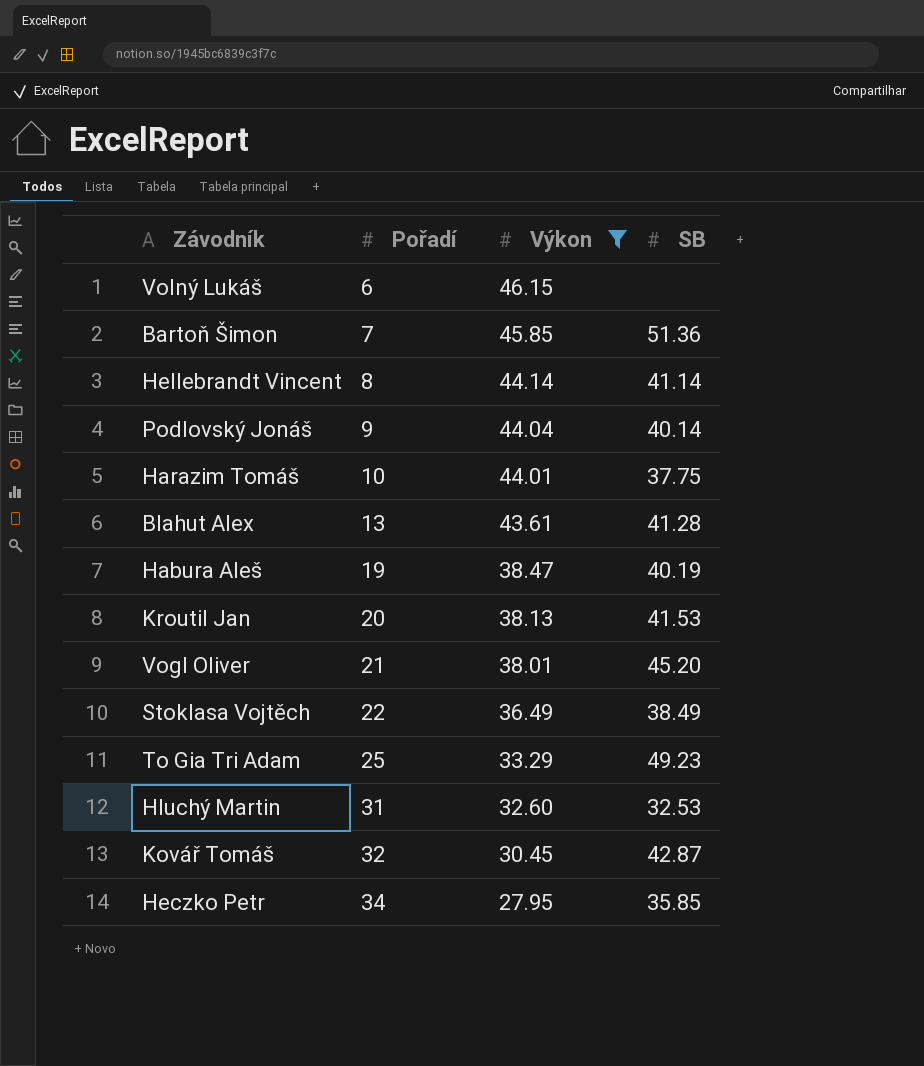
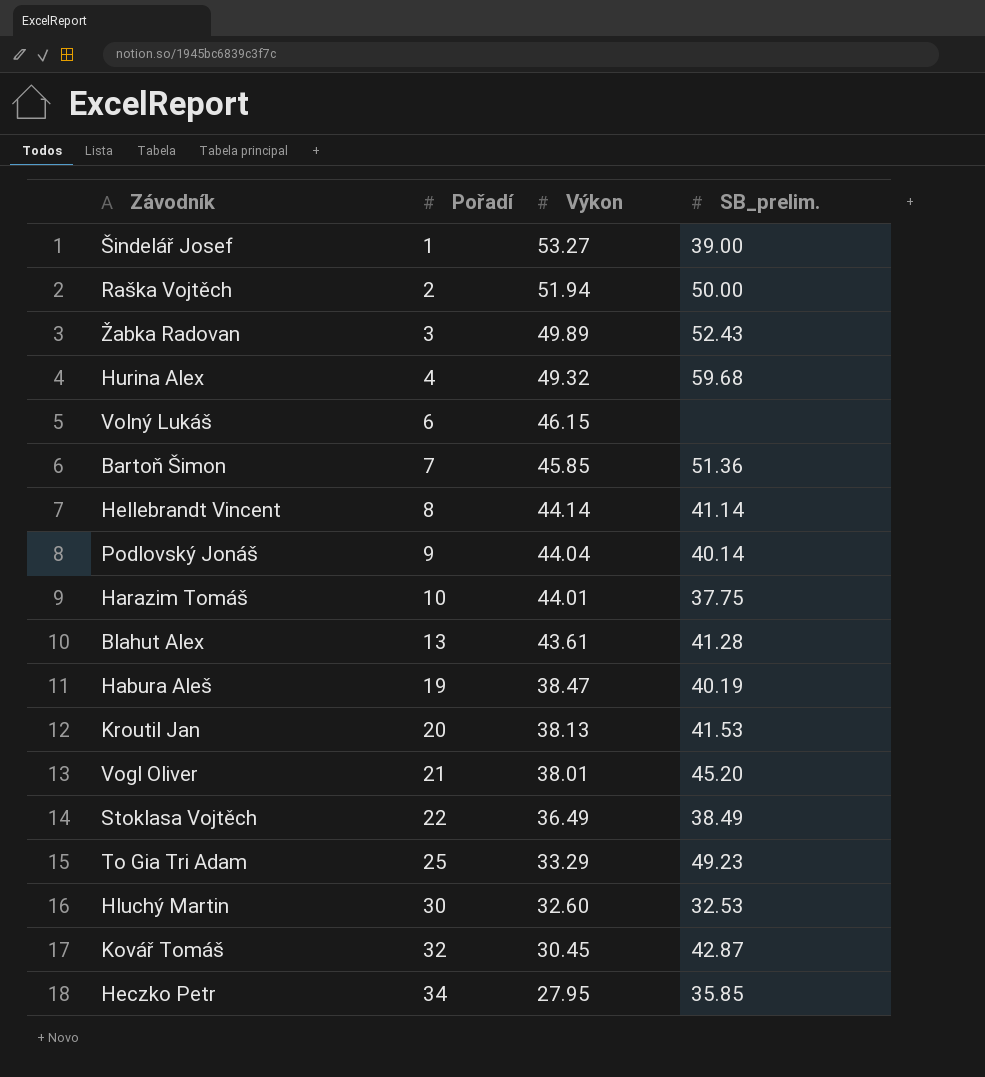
filter: Výkon <= 46.15 -> none
column name: SB -> SB_prelim.
Hluchý Martin | Pořadí: 31 -> 30

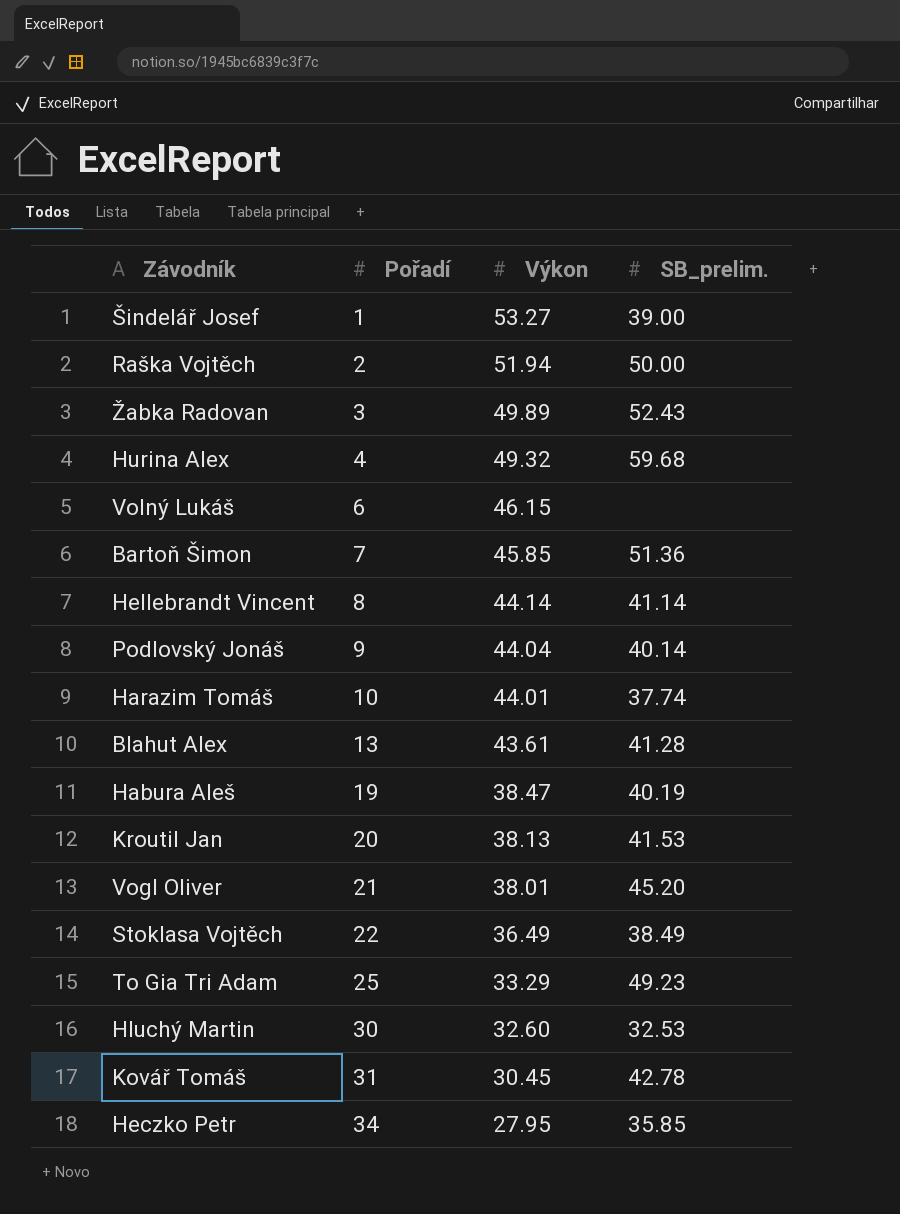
Harazim Tomáš | SB_prelim.: 37.75 -> 37.74
Kovář Tomáš | Pořadí: 32 -> 31
Kovář Tomáš | SB_prelim.: 42.87 -> 42.78

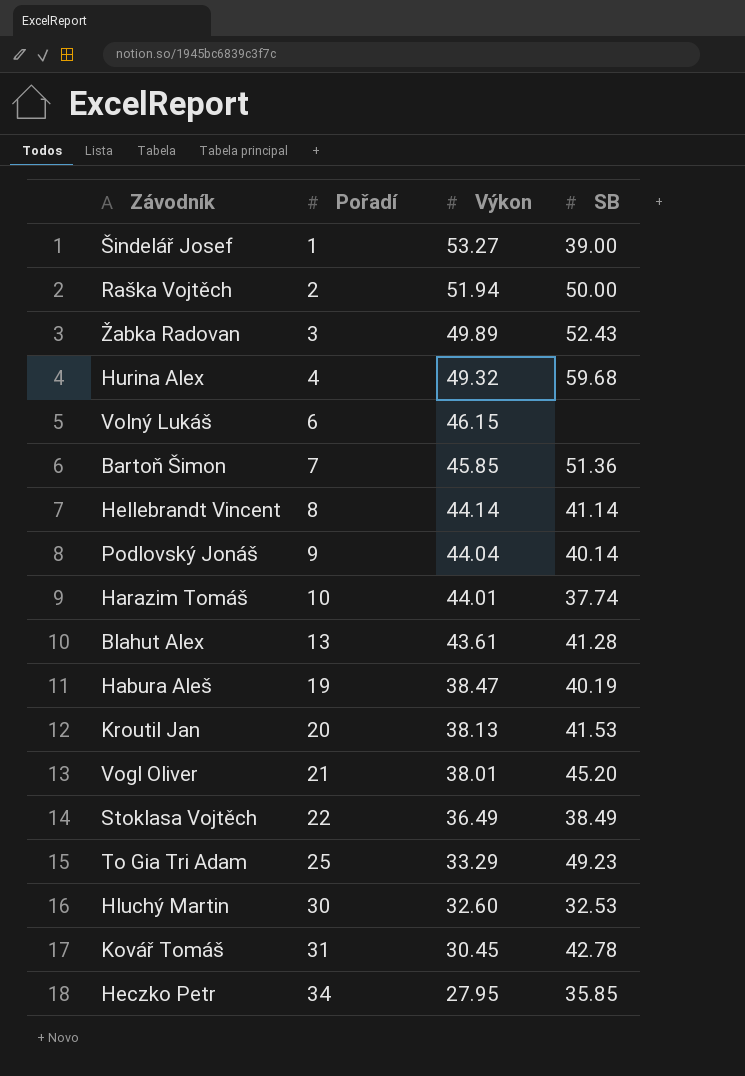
column name: SB_prelim. -> SB

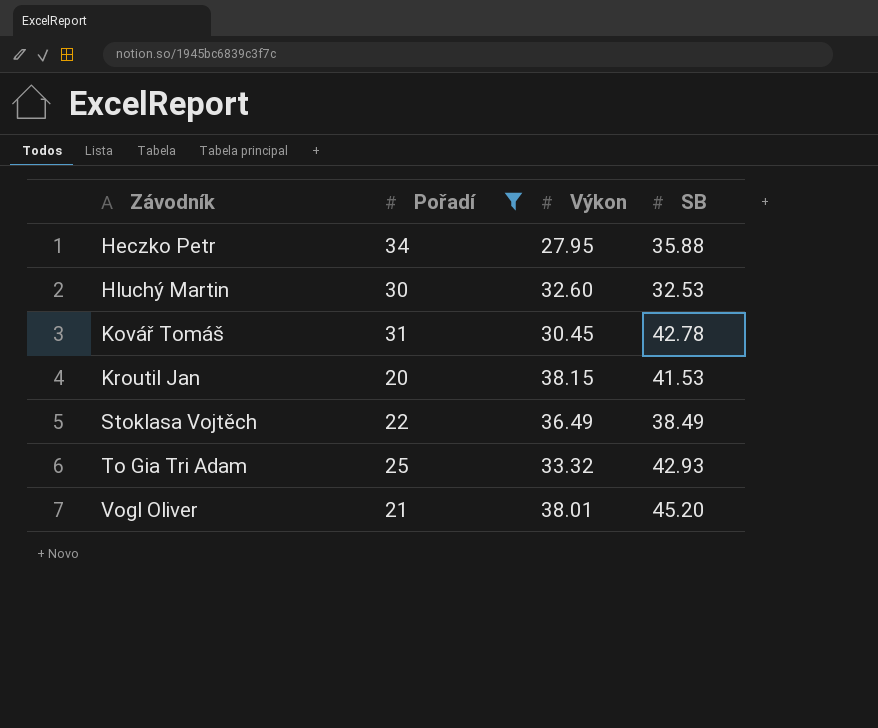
filter: none -> Pořadí >= 20
row order: Pořadí ascending -> Závodník ascending
Heczko Petr | SB: 35.85 -> 35.88
Kroutil Jan | Výkon: 38.13 -> 38.15
To Gia Tri Adam | Výkon: 33.29 -> 33.32
To Gia Tri Adam | SB: 49.23 -> 42.93

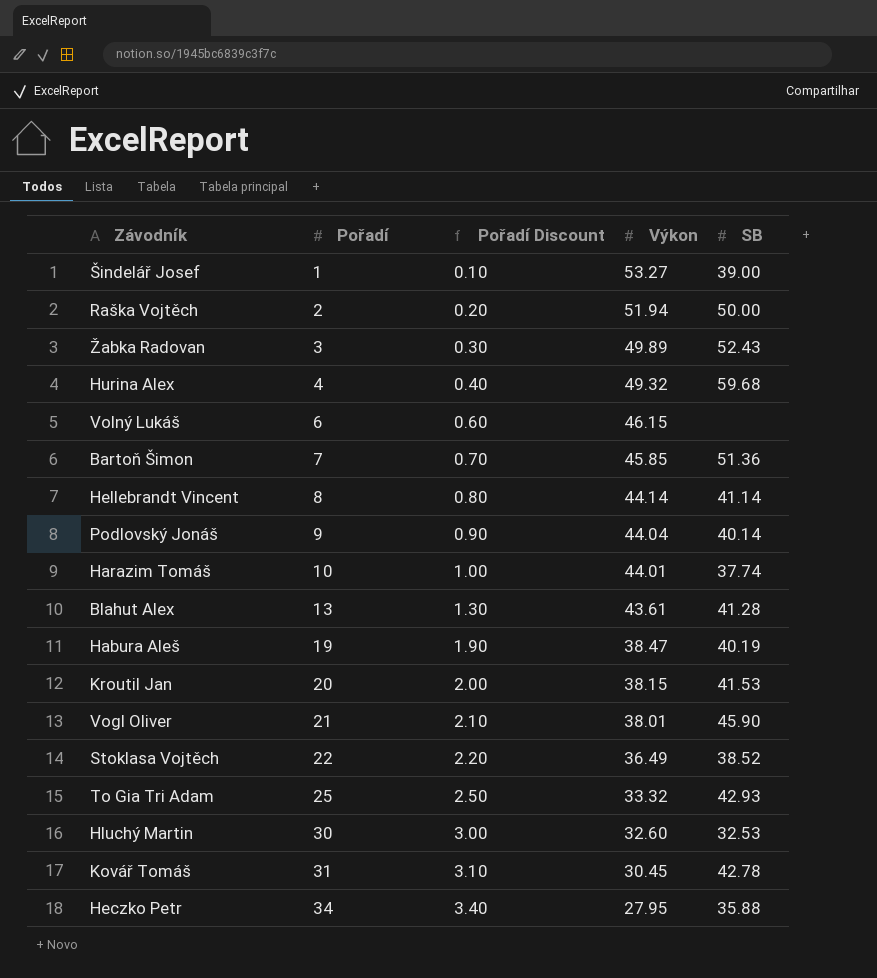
filter: Pořadí >= 20 -> none
row order: Závodník ascending -> Pořadí ascending
column Pořadí Discount | formula: none -> [Pořadí] * 0.1
Vogl Oliver | SB: 45.20 -> 45.90
Stoklasa Vojtěch | SB: 38.49 -> 38.52

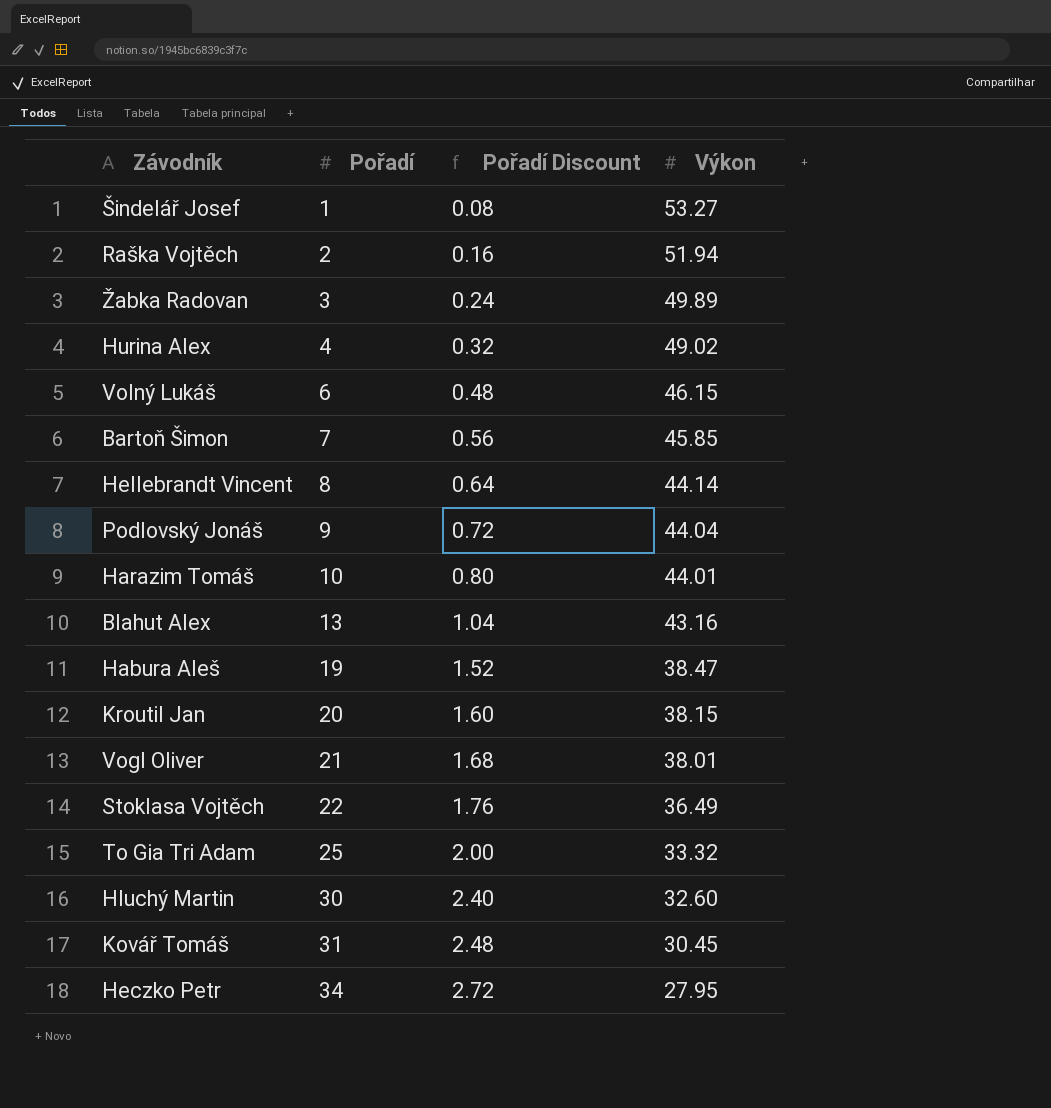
column SB | position: 5 -> none
column Pořadí Discount | formula: [Pořadí] * 0.1 -> [Pořadí] * 0.08
Hurina Alex | Výkon: 49.32 -> 49.02
Blahut Alex | Výkon: 43.61 -> 43.16

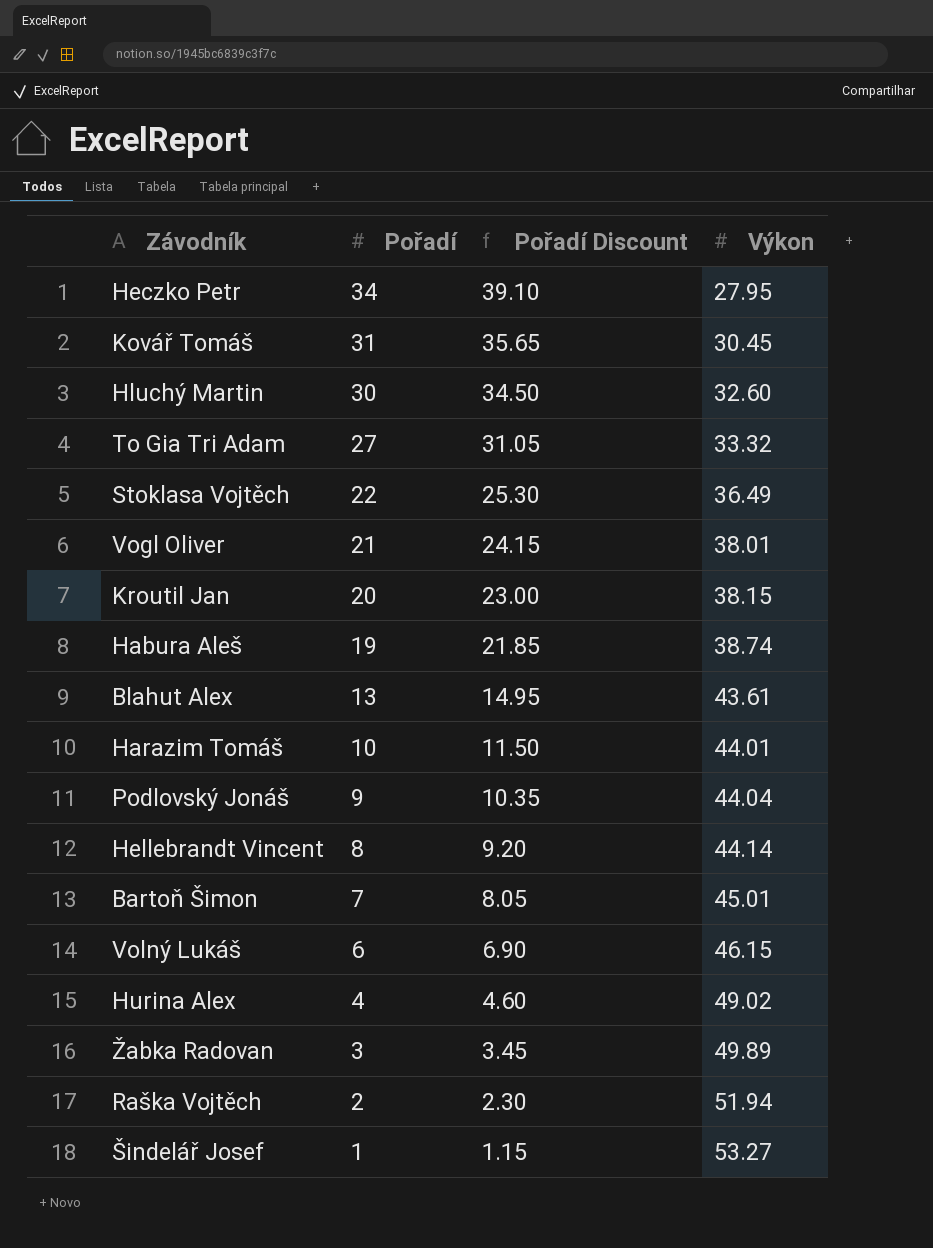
row order: Pořadí ascending -> Pořadí descending
column Pořadí Discount | formula: [Pořadí] * 0.08 -> [Pořadí] * 1.15
To Gia Tri Adam | Pořadí: 25 -> 27
Habura Aleš | Výkon: 38.47 -> 38.74
Blahut Alex | Výkon: 43.16 -> 43.61
Bartoň Šimon | Výkon: 45.85 -> 45.01

